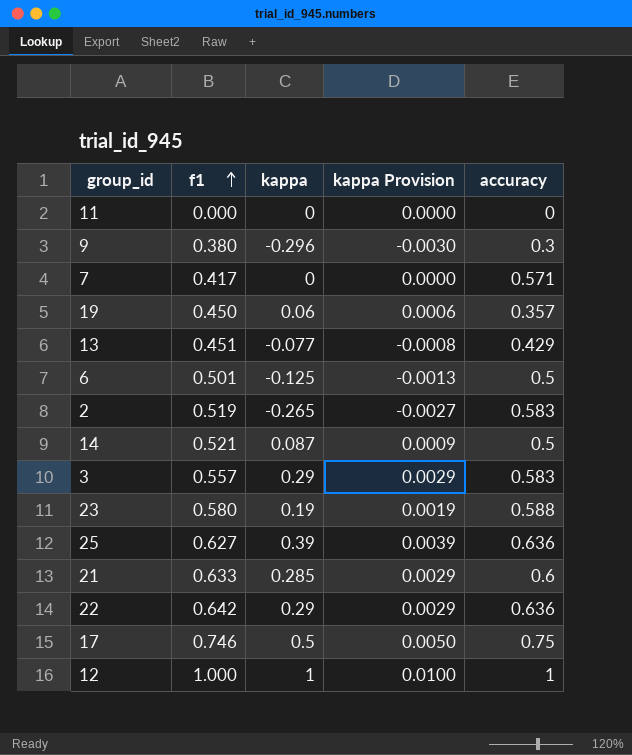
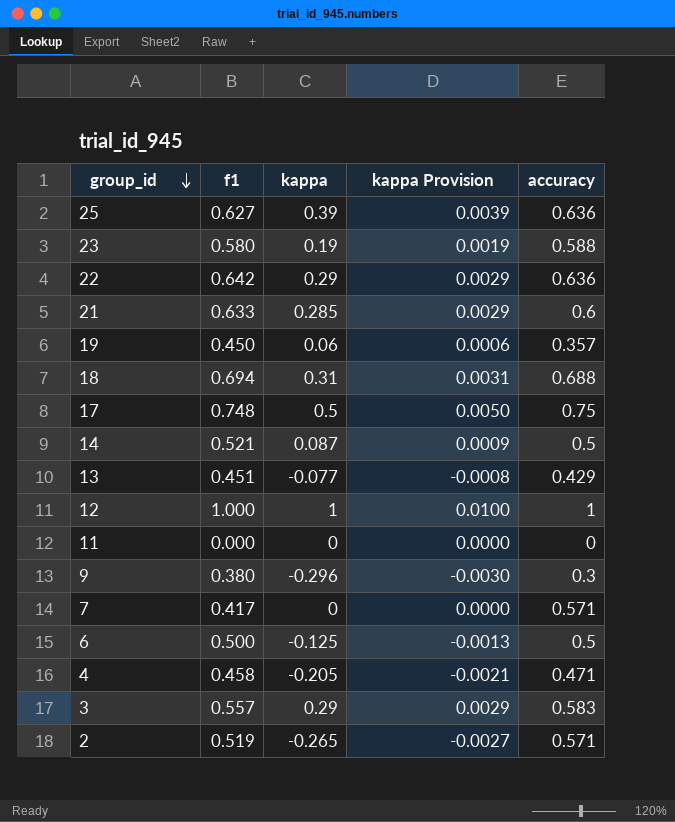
row order: f1 ascending -> group_id descending
row 18: none -> 0.694 | 0.31 | 0.0031 | 0.688
17 | f1: 0.746 -> 0.748
6 | f1: 0.501 -> 0.500
row 4: none -> 0.458 | -0.205 | -0.0021 | 0.471
2 | accuracy: 0.583 -> 0.571

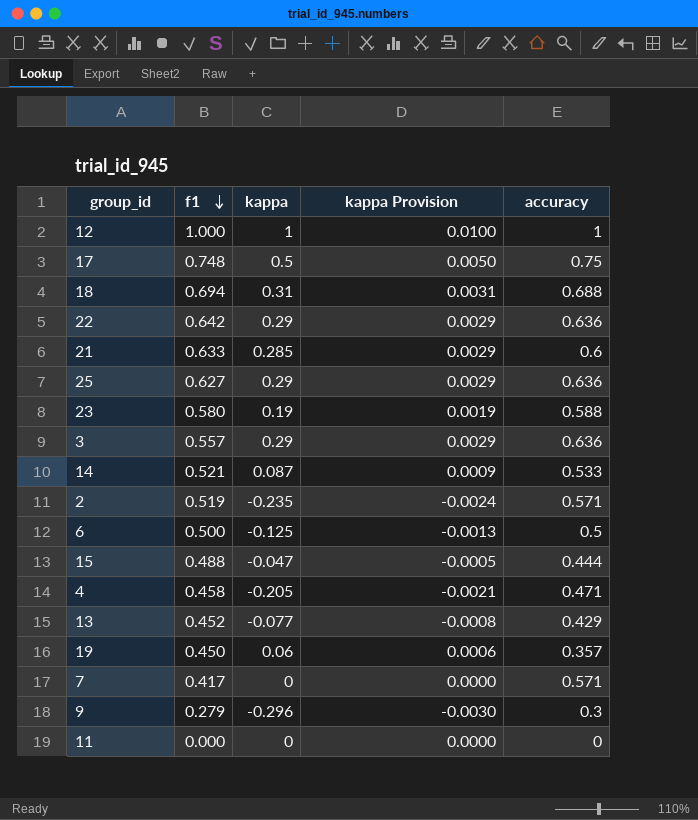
row order: group_id descending -> f1 descending
25 | kappa: 0.39 -> 0.29
25 | kappa Provision: 0.0039 -> 0.0029
3 | accuracy: 0.583 -> 0.636
14 | accuracy: 0.5 -> 0.533
2 | kappa: -0.265 -> -0.235
2 | kappa Provision: -0.0027 -> -0.0024
row 15: none -> 0.488 | -0.047 | -0.0005 | 0.444
13 | f1: 0.451 -> 0.452
9 | f1: 0.380 -> 0.279

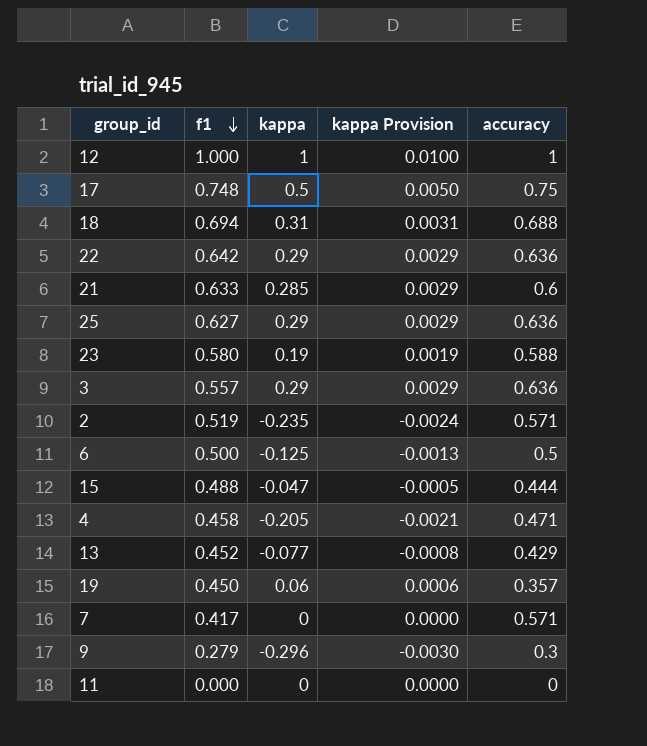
row 14: 0.521 | 0.087 | 0.0009 | 0.533 -> none

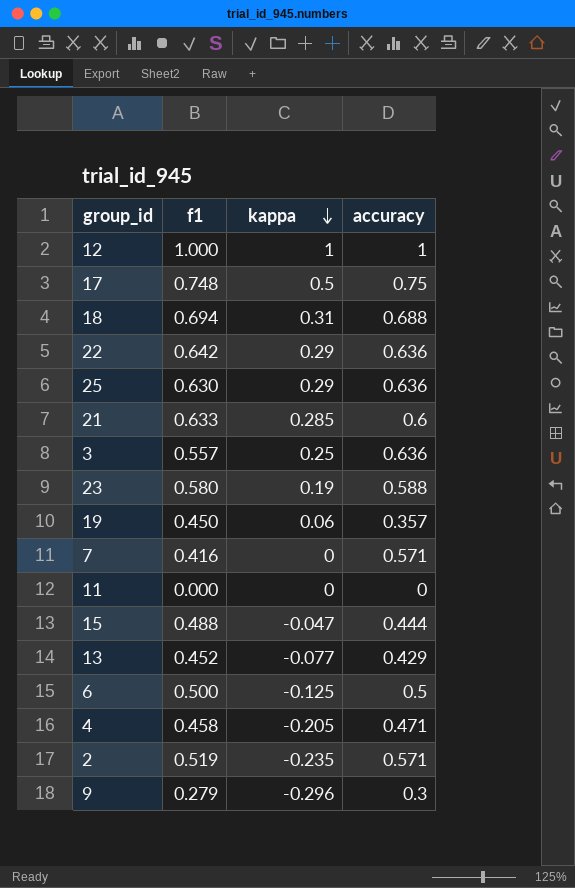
row order: f1 descending -> kappa descending
column kappa Provision | formula: [kappa] * 0.01 -> none
25 | f1: 0.627 -> 0.630
3 | kappa: 0.29 -> 0.25
7 | f1: 0.417 -> 0.416

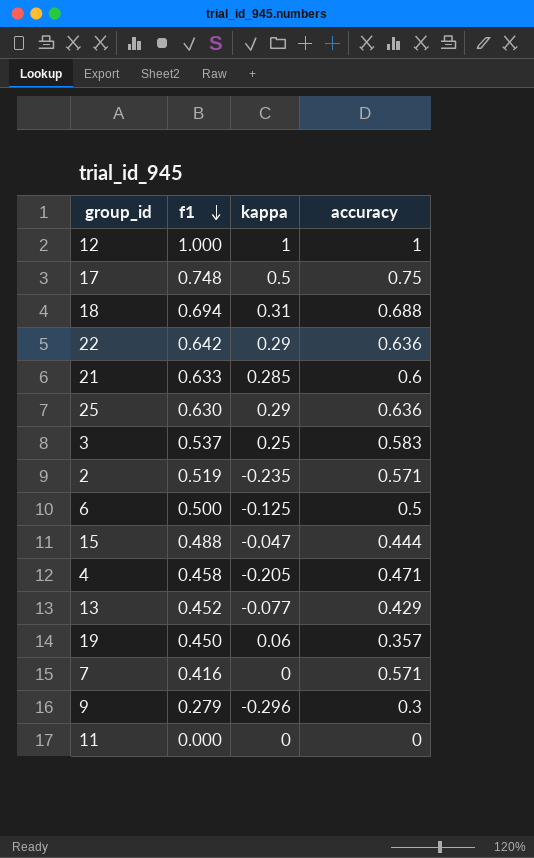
row order: kappa descending -> f1 descending
row 23: 0.580 | 0.19 | 0.588 -> none
3 | f1: 0.557 -> 0.537
3 | accuracy: 0.636 -> 0.583

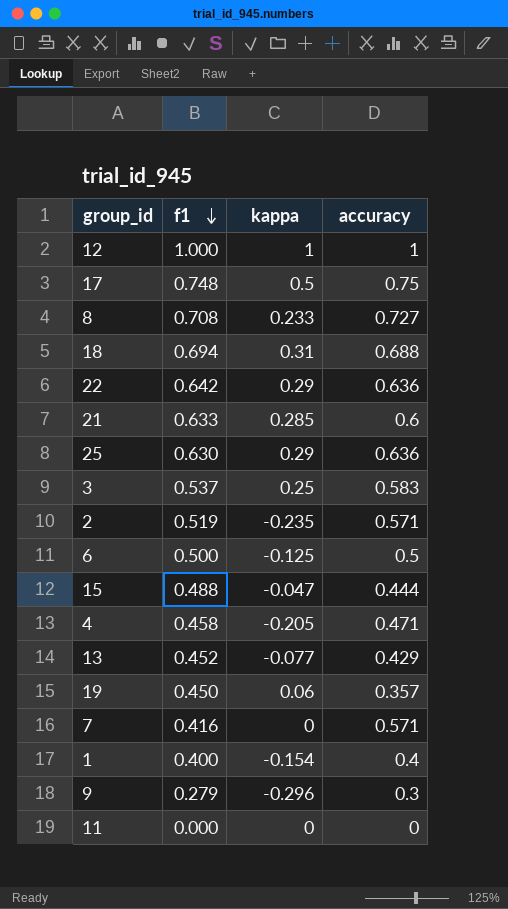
row 8: none -> 0.708 | 0.233 | 0.727
row 1: none -> 0.400 | -0.154 | 0.4

